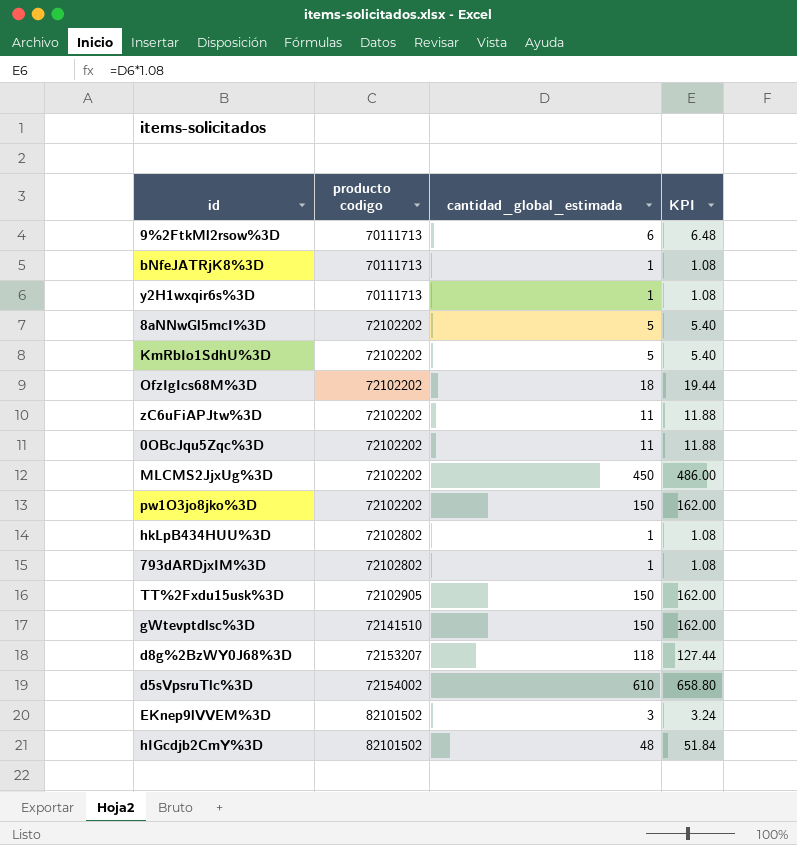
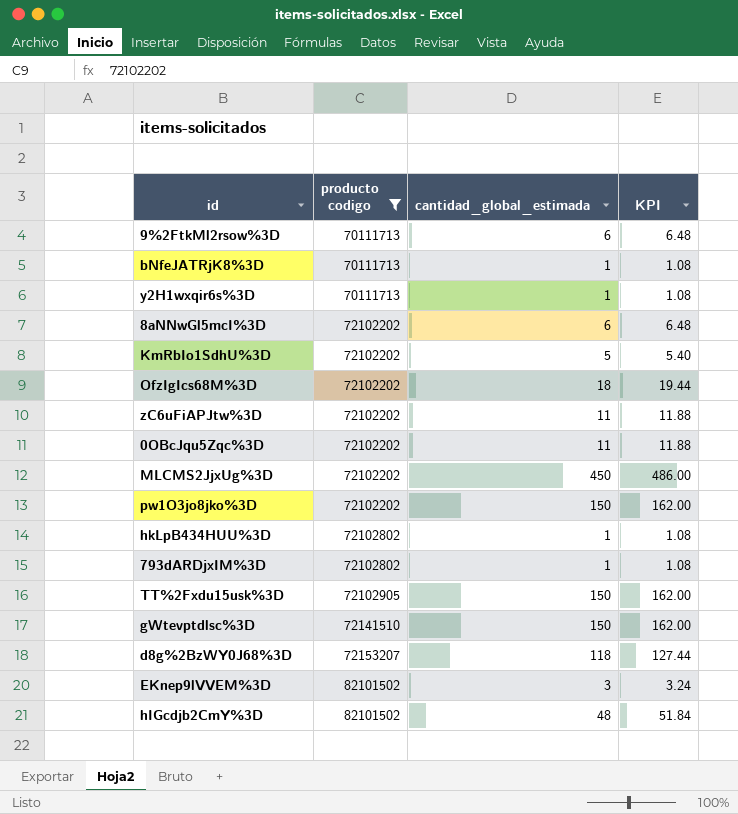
filter: none -> producto codigo != 72154002
8aNNwGl5mcI%3D | cantidad_global_estimada: 5 -> 6
8aNNwGl5mcI%3D | KPI: 5.40 -> 6.48

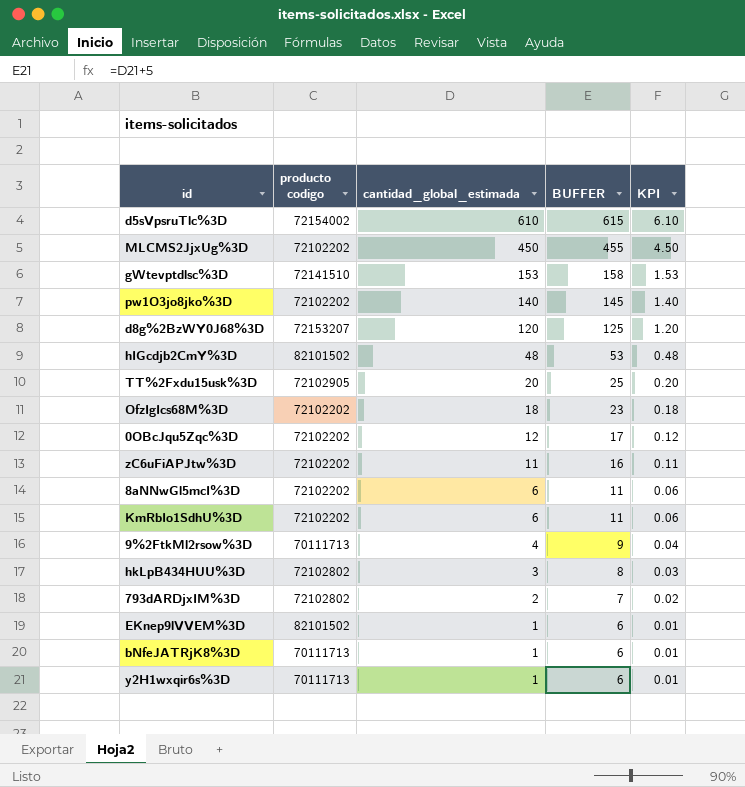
filter: producto codigo != 72154002 -> none
row order: producto codigo ascending -> cantidad_global_estimada descending
column BUFFER | formula: none -> [cantidad_global_estimada] + 5
column KPI | formula: [cantidad_global_estimada] * 1.08 -> [cantidad_global_estimada] * 0.01
gWtevptdlsc%3D | cantidad_global_estimada: 150 -> 153
pw1O3jo8jko%3D | cantidad_global_estimada: 150 -> 140
d8g%2BzWY0J68%3D | cantidad_global_estimada: 118 -> 120
TT%2Fxdu15usk%3D | cantidad_global_estimada: 150 -> 20
0OBcJqu5Zqc%3D | cantidad_global_estimada: 11 -> 12
KmRbIo1SdhU%3D | cantidad_global_estimada: 5 -> 6
9%2FtkMl2rsow%3D | cantidad_global_estimada: 6 -> 4
hkLpB434HUU%3D | cantidad_global_estimada: 1 -> 3
793dARDjxIM%3D | cantidad_global_estimada: 1 -> 2
EKnep9lVVEM%3D | cantidad_global_estimada: 3 -> 1

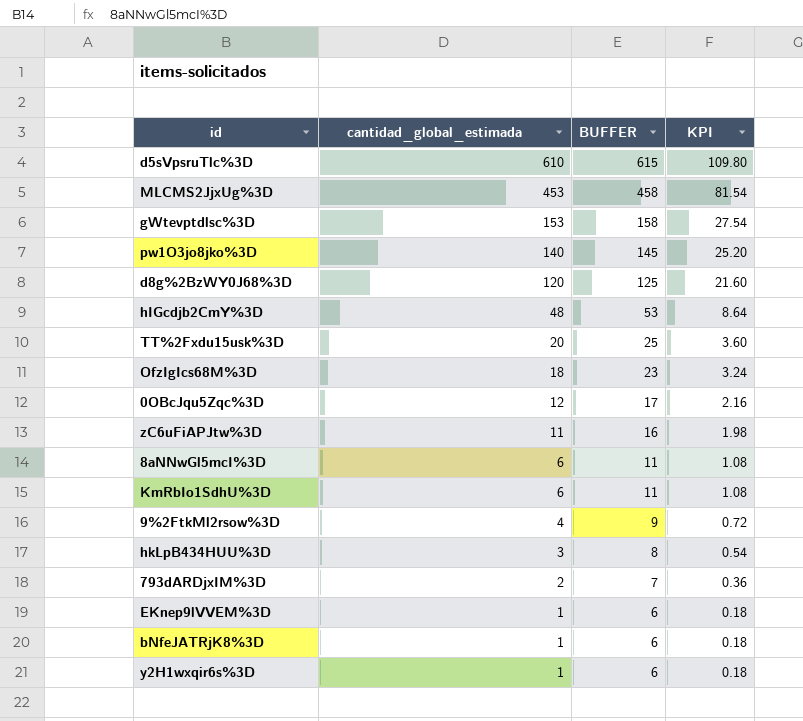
column producto codigo | position: 2 -> none
column KPI | formula: [cantidad_global_estimada] * 0.01 -> [cantidad_global_estimada] * 0.18
MLCMS2JjxUg%3D | cantidad_global_estimada: 450 -> 453
MLCMS2JjxUg%3D | BUFFER: 455 -> 458

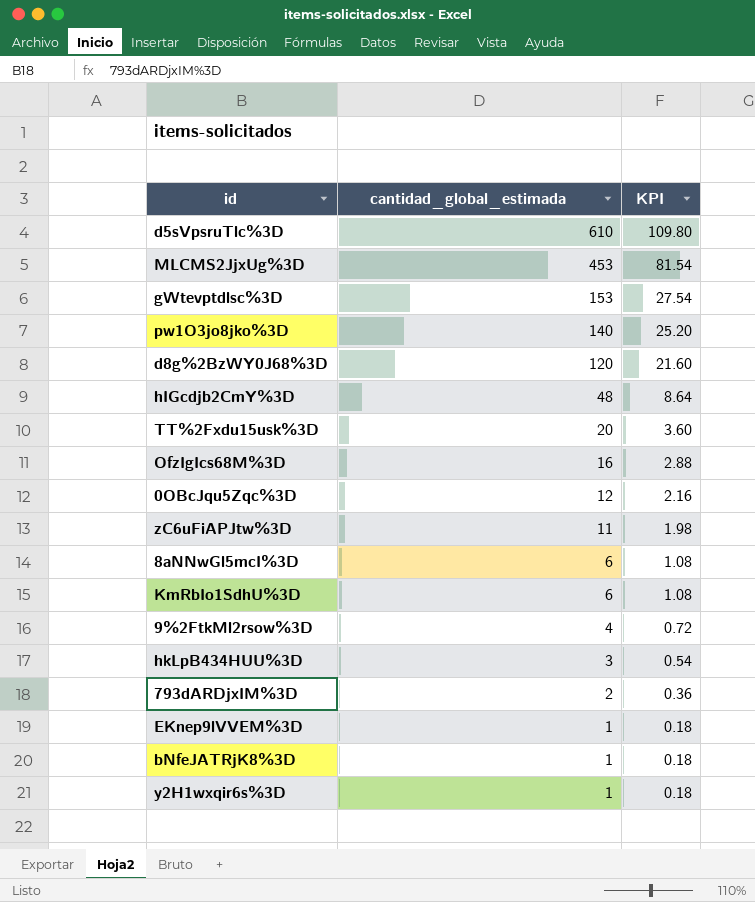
column BUFFER | formula: [cantidad_global_estimada] + 5 -> none
OfzIgIcs68M%3D | cantidad_global_estimada: 18 -> 16
OfzIgIcs68M%3D | KPI: 3.24 -> 2.88

